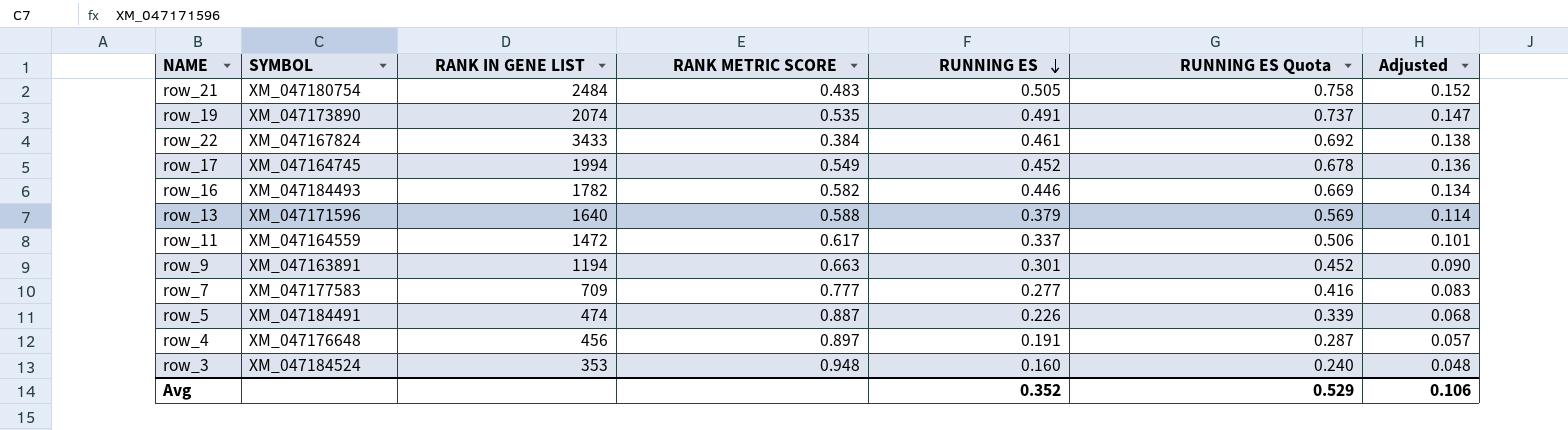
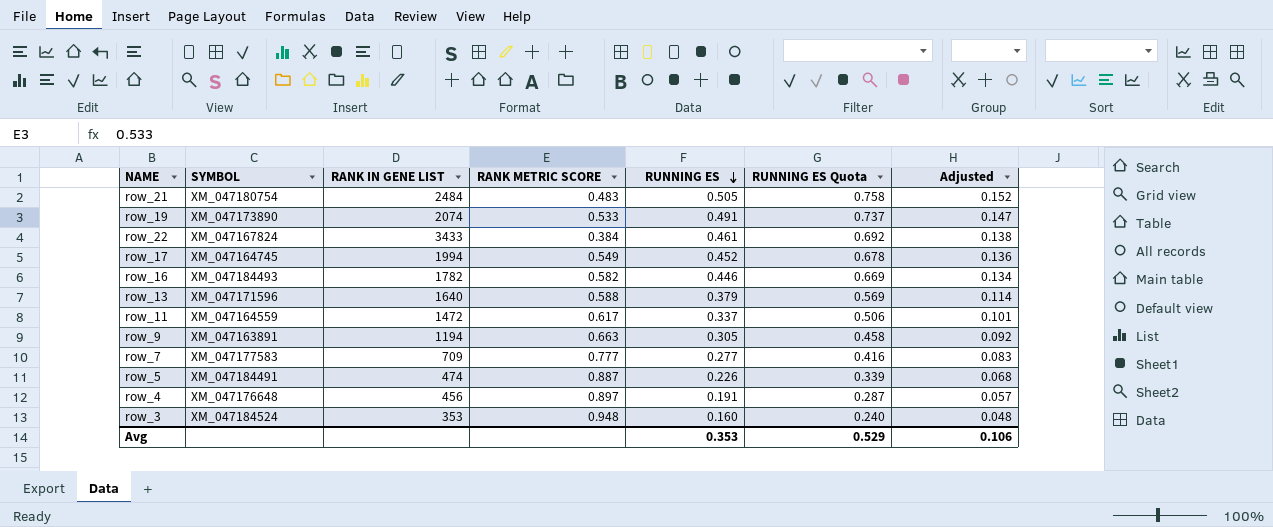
row_19 | RANK METRIC SCORE: 0.535 -> 0.533
row_9 | RUNNING ES: 0.301 -> 0.305
row_9 | RUNNING ES Quota: 0.452 -> 0.458
row_9 | Adjusted: 0.090 -> 0.092
Avg | RUNNING ES: 0.352 -> 0.353

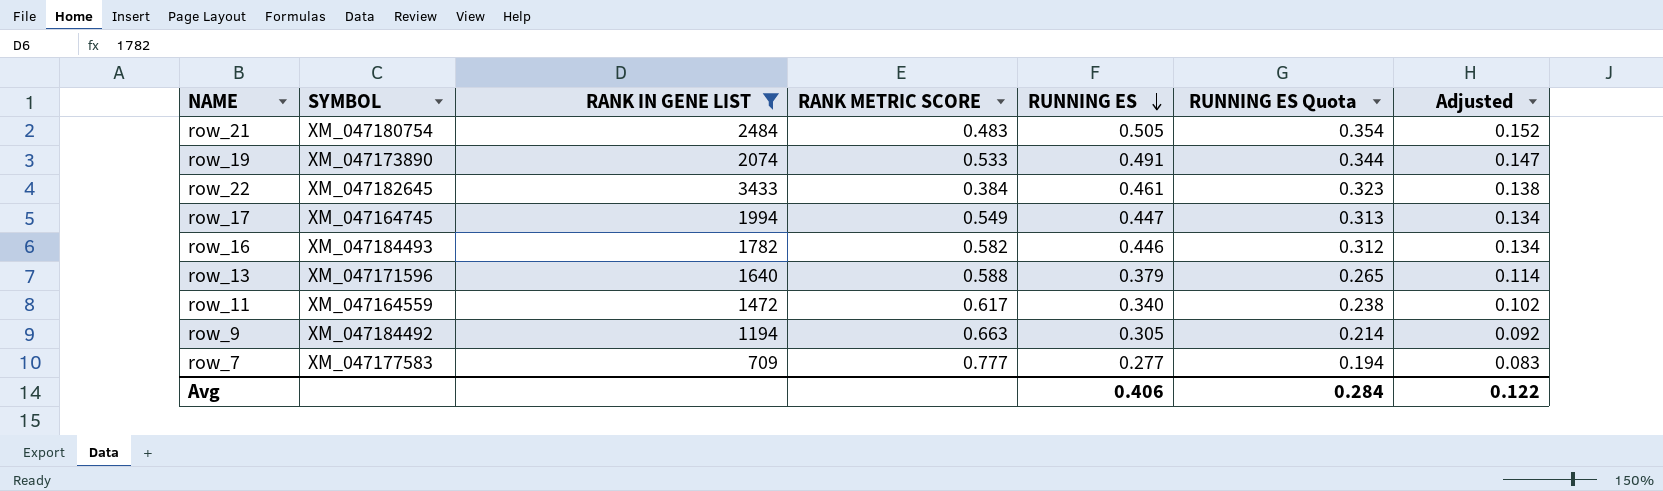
filter: none -> RANK IN GENE LIST >= 709
column RUNNING ES Quota | formula: [RUNNING ES] * 1.5 -> [RUNNING ES] * 0.7
row_22 | SYMBOL: XM_047167824 -> XM_047182645
row_17 | RUNNING ES: 0.452 -> 0.447
row_17 | Adjusted: 0.136 -> 0.134
row_11 | RUNNING ES: 0.337 -> 0.340
row_11 | Adjusted: 0.101 -> 0.102
row_9 | SYMBOL: XM_047163891 -> XM_047184492
Avg | RUNNING ES: 0.353 -> 0.406
Avg | RUNNING ES Quota: 0.529 -> 0.284
Avg | Adjusted: 0.106 -> 0.122

